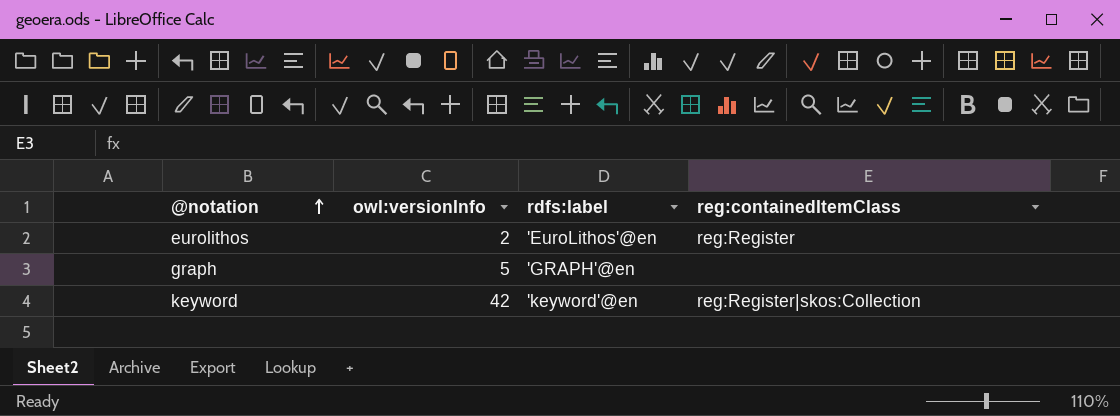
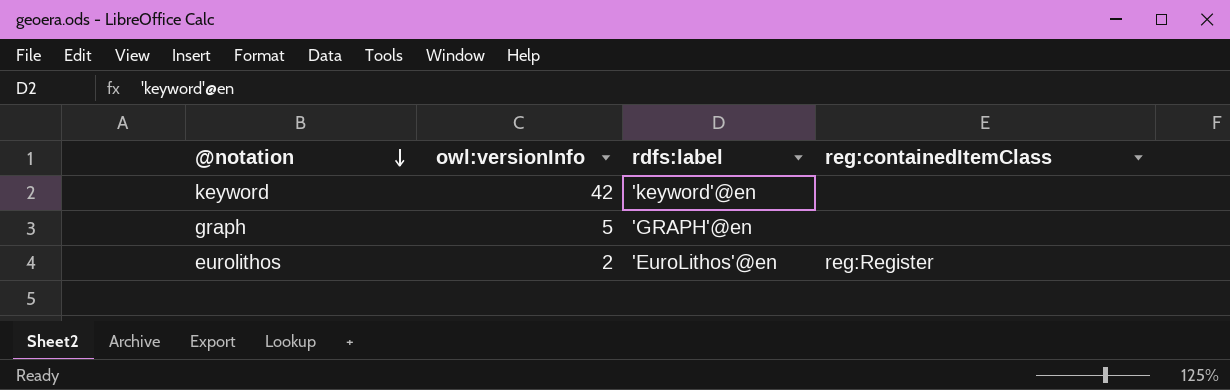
row order: @notation ascending -> @notation descending
keyword | reg:containedItemClass: reg:Register|skos:Collection -> none

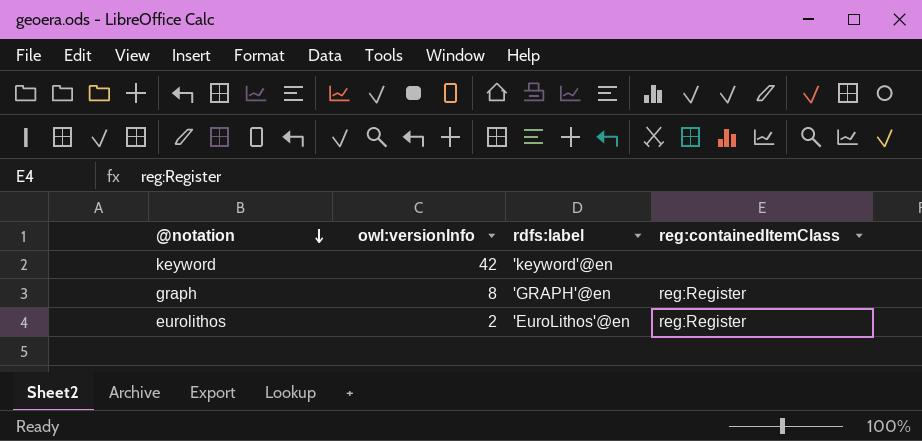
graph | owl:versionInfo: 5 -> 8
graph | reg:containedItemClass: none -> reg:Register

